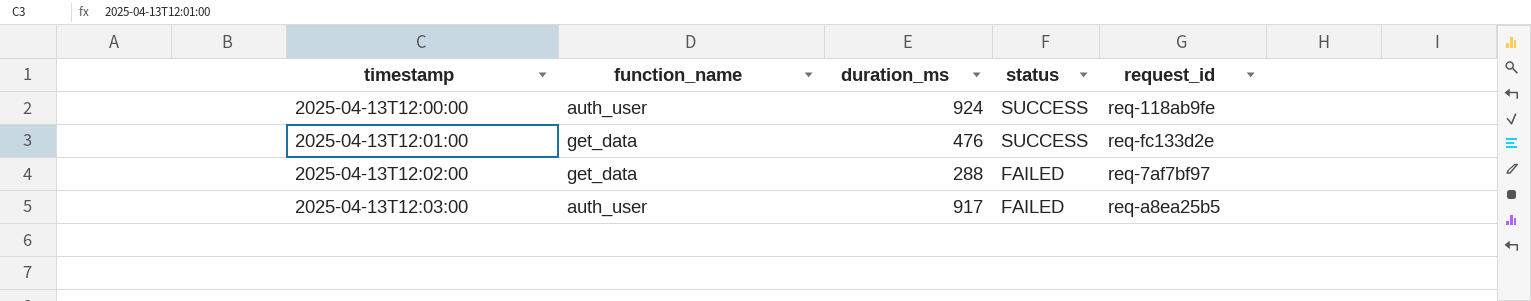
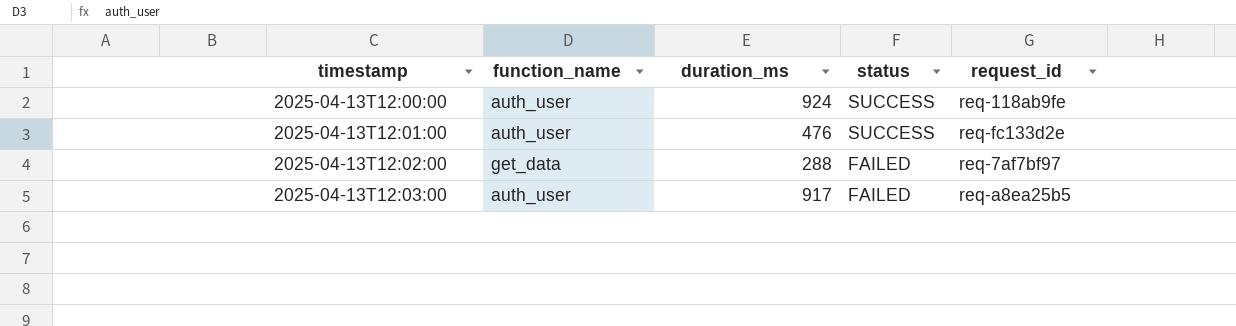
2025-04-13T12:01:00 | function_name: get_data -> auth_user

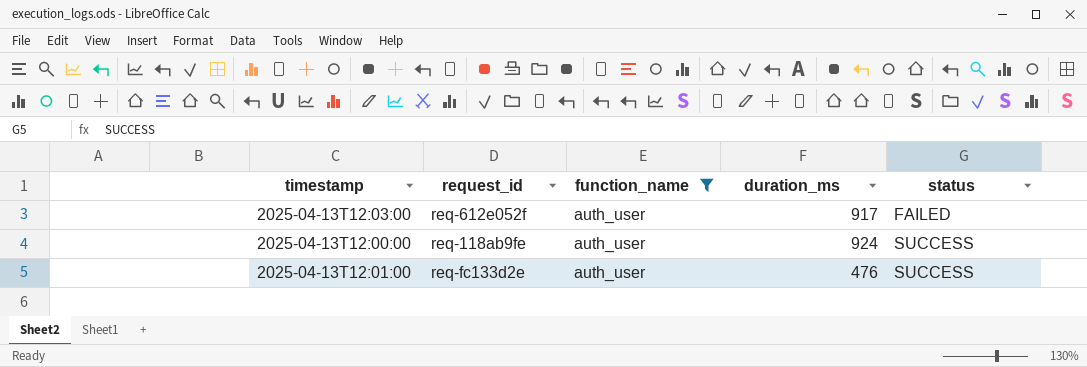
filter: none -> function_name = auth_user
row order: timestamp ascending -> status ascending
column request_id | position: 5 -> 2
2025-04-13T12:03:00 | request_id: req-a8ea25b5 -> req-612e052f

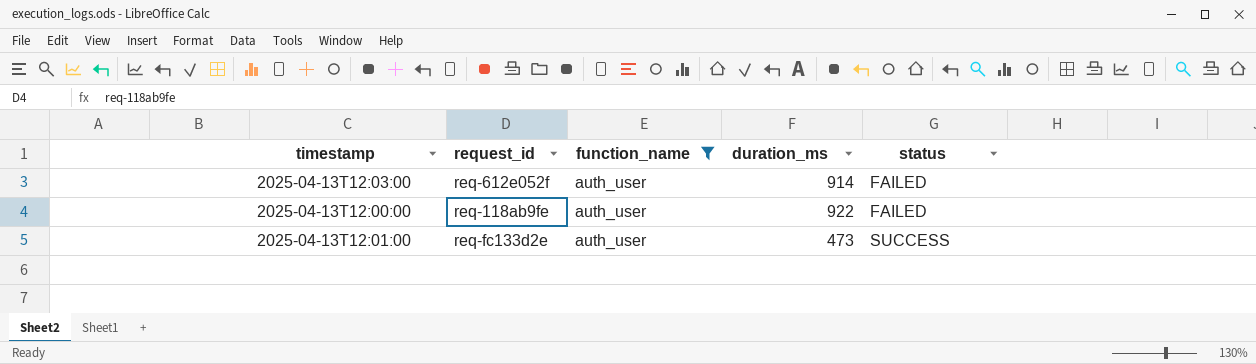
2025-04-13T12:03:00 | duration_ms: 917 -> 914
2025-04-13T12:00:00 | duration_ms: 924 -> 922
2025-04-13T12:00:00 | status: SUCCESS -> FAILED
2025-04-13T12:01:00 | duration_ms: 476 -> 473

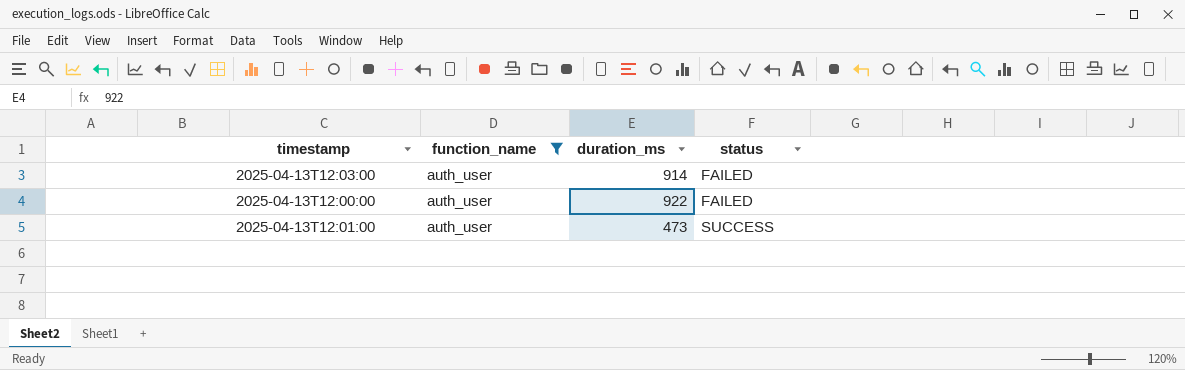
column request_id | position: 2 -> none

